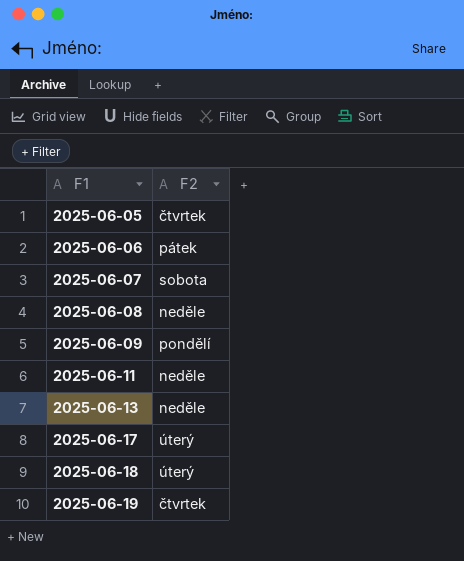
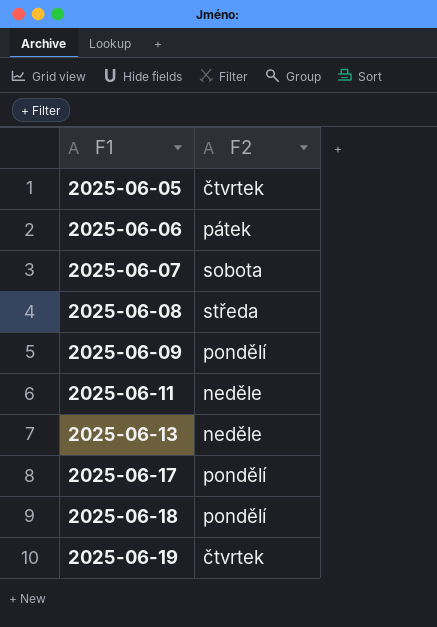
2025-06-08 | F2: neděle -> středa
2025-06-17 | F2: úterý -> pondělí
2025-06-18 | F2: úterý -> pondělí

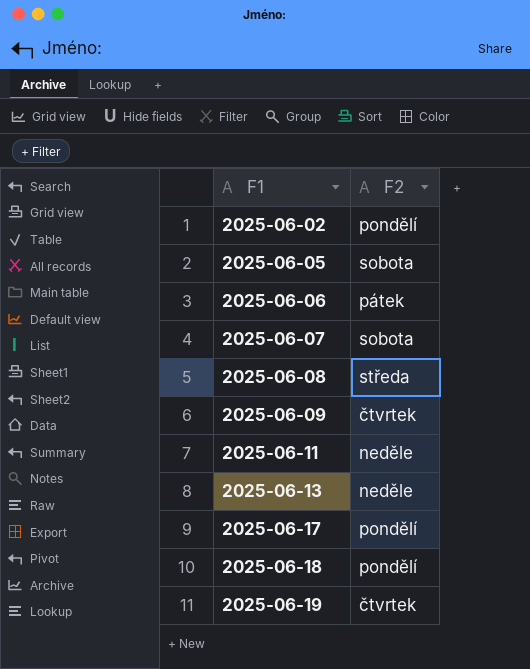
row 2025-06-02: none -> pondělí
2025-06-05 | F2: čtvrtek -> sobota
2025-06-09 | F2: pondělí -> čtvrtek

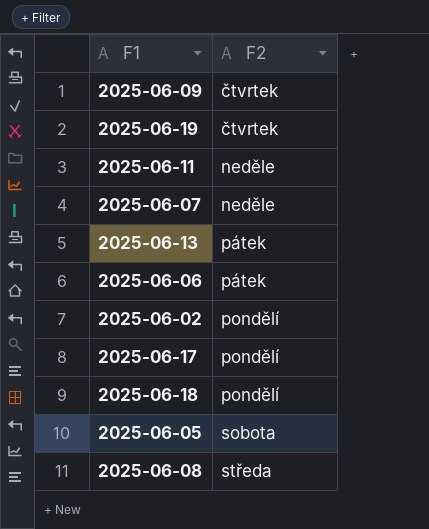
row order: F1 ascending -> F2 ascending
2025-06-07 | F2: sobota -> neděle
2025-06-13 | F2: neděle -> pátek

